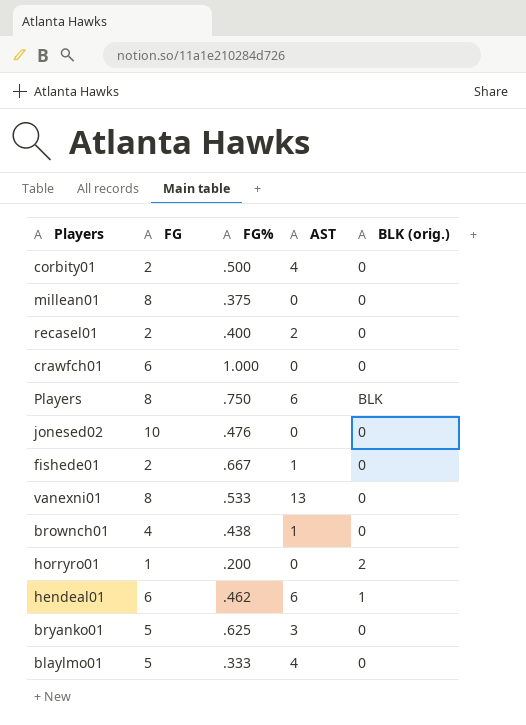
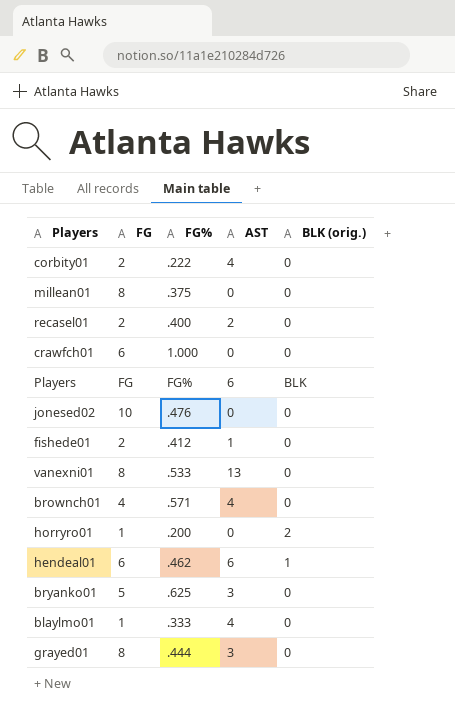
corbity01 | FG%: .500 -> .222
Players | FG: 8 -> FG
Players | FG%: .750 -> FG%
fishede01 | FG%: .667 -> .412
brownch01 | FG%: .438 -> .571
brownch01 | AST: 1 -> 4
blaylmo01 | FG: 5 -> 1
row grayed01: none -> 8 | .444 | 3 | 0

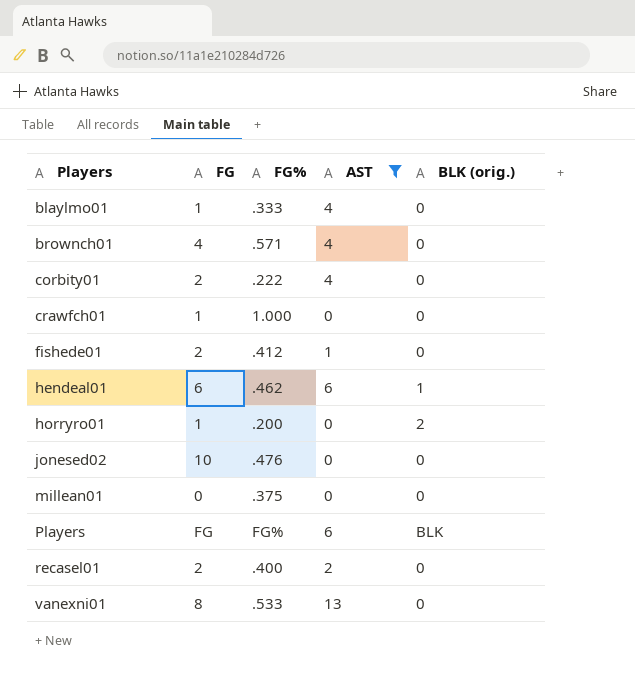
filter: none -> AST != 3
row order: none -> Players ascending
crawfch01 | FG: 6 -> 1
millean01 | FG: 8 -> 0

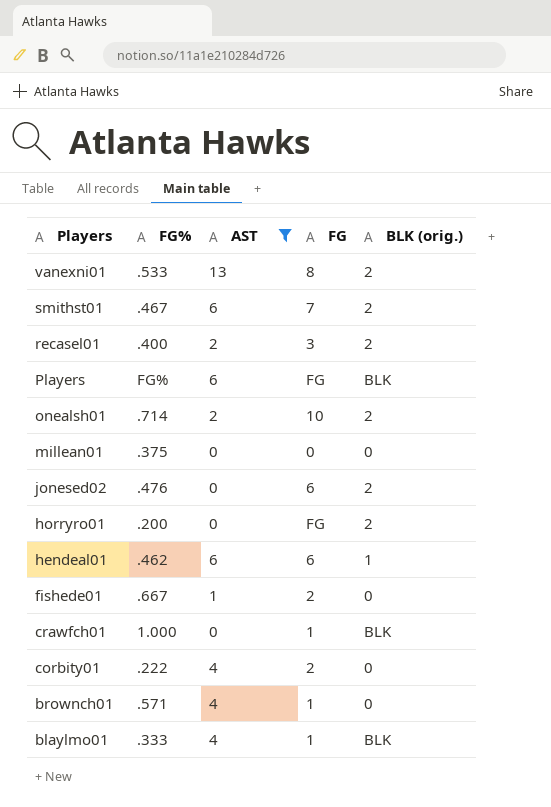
row order: Players ascending -> Players descending
column FG | position: 2 -> 4
vanexni01 | BLK (orig.): 0 -> 2
row smithst01: none -> .467 | 6 | 7 | 2
recasel01 | FG: 2 -> 3
recasel01 | BLK (orig.): 0 -> 2
row onealsh01: none -> .714 | 2 | 10 | 2
jonesed02 | FG: 10 -> 6
jonesed02 | BLK (orig.): 0 -> 2
horryro01 | FG: 1 -> FG
fishede01 | FG%: .412 -> .667
crawfch01 | BLK (orig.): 0 -> BLK
brownch01 | FG: 4 -> 1
blaylmo01 | BLK (orig.): 0 -> BLK

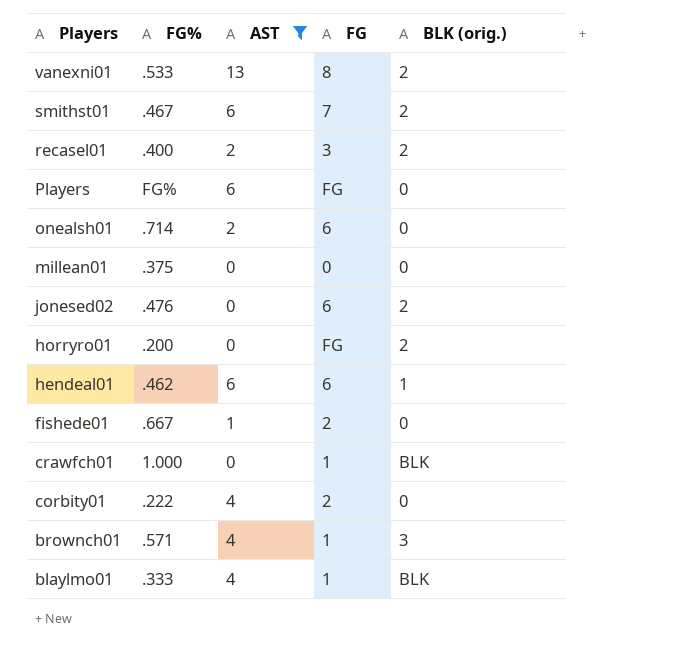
Players | BLK (orig.): BLK -> 0
onealsh01 | FG: 10 -> 6
onealsh01 | BLK (orig.): 2 -> 0
brownch01 | BLK (orig.): 0 -> 3

